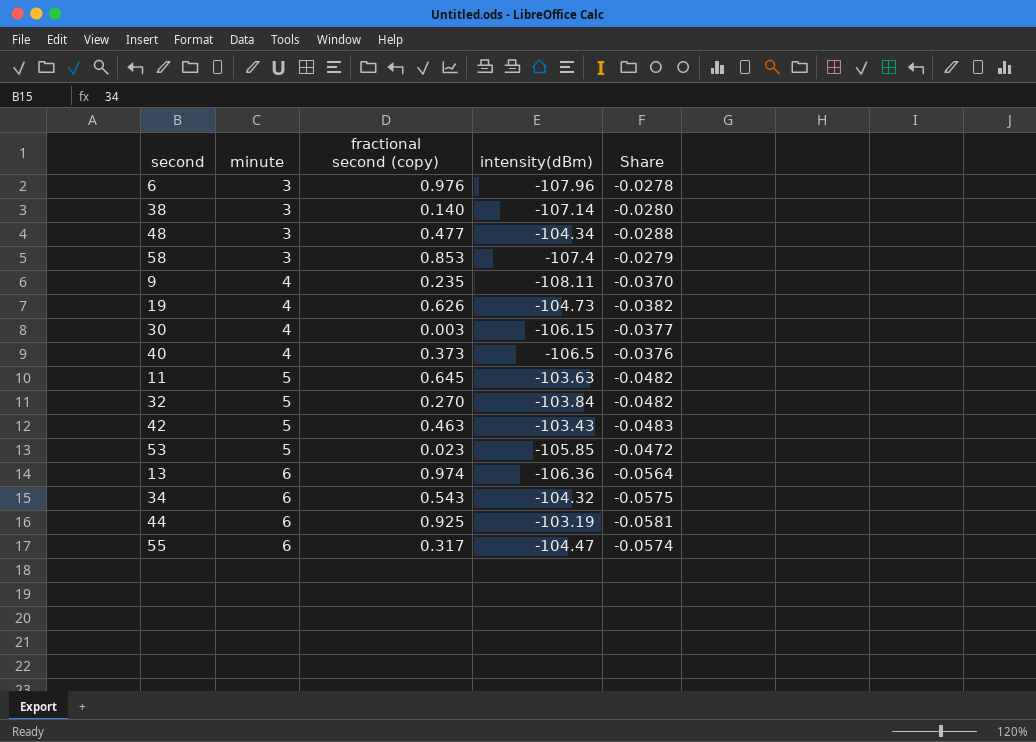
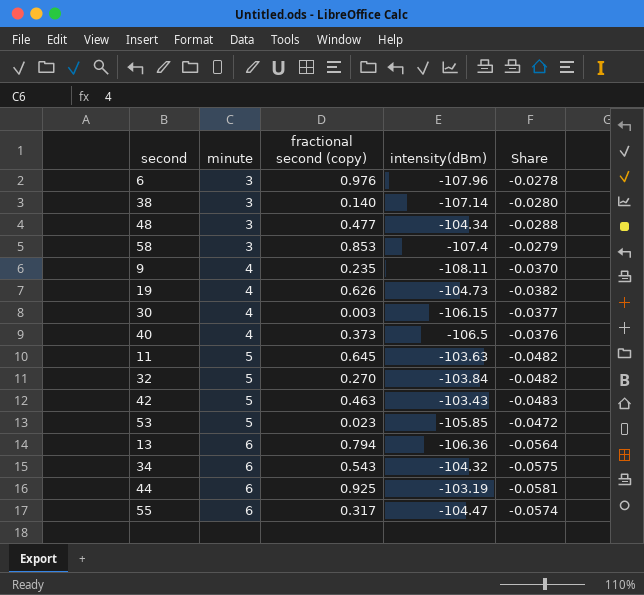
13 | fractional second (copy): 0.974 -> 0.794

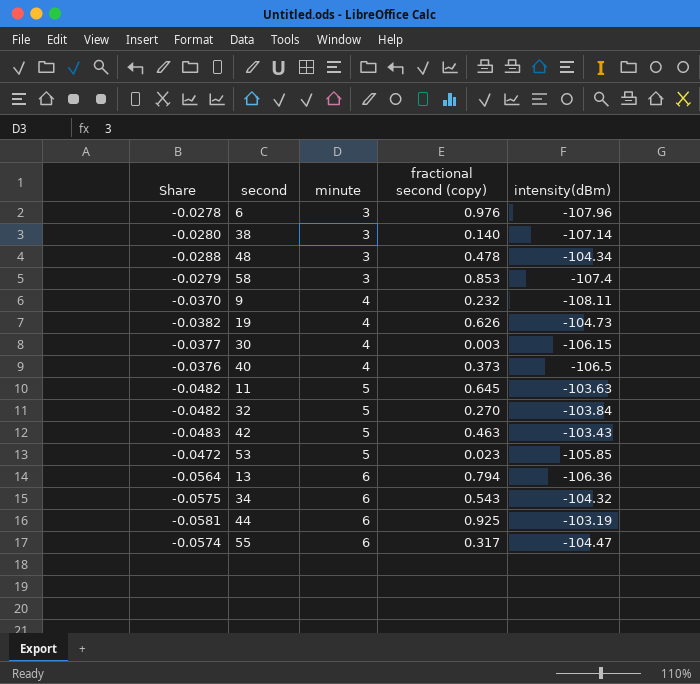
column Share | position: 5 -> 1
48 | fractional second (copy): 0.477 -> 0.478
9 | fractional second (copy): 0.235 -> 0.232

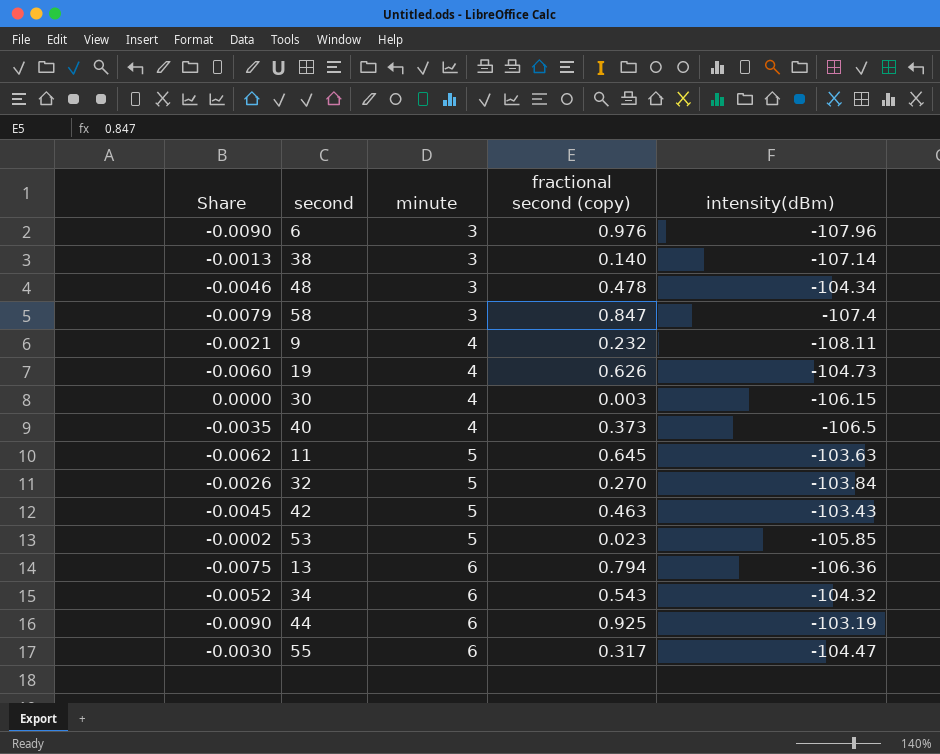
column Share | formula: [minute] / [intensity(dBm)] -> [fractional second (copy)] / [intensity(dBm)]
58 | fractional second (copy): 0.853 -> 0.847

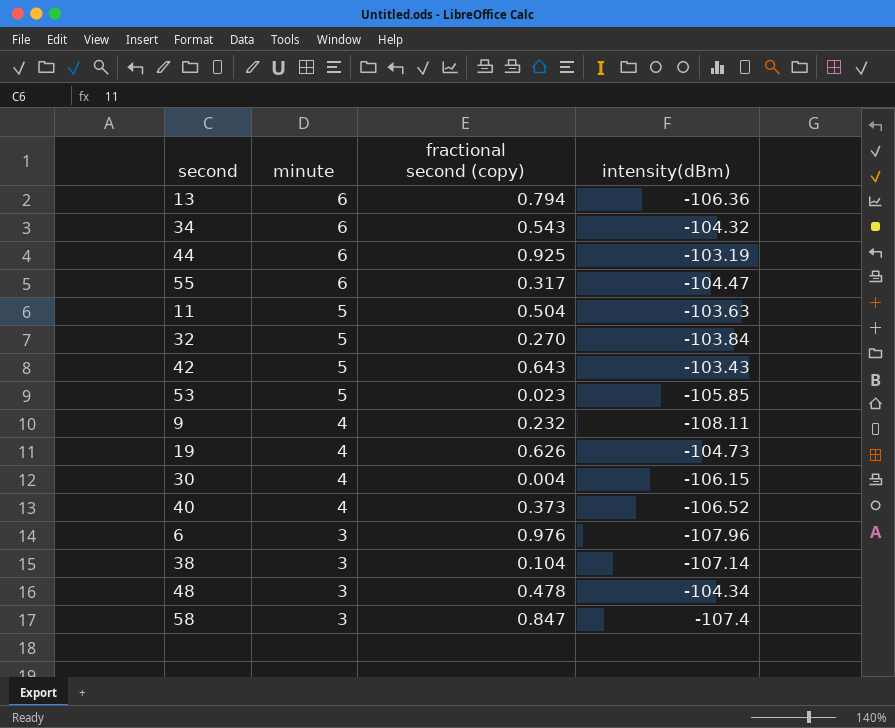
row order: minute ascending -> minute descending
column Share | formula: [fractional second (copy)] / [intensity(dBm)] -> none
11 | fractional second (copy): 0.645 -> 0.504
42 | fractional second (copy): 0.463 -> 0.643
30 | fractional second (copy): 0.003 -> 0.004
40 | intensity(dBm): -106.5 -> -106.52
38 | fractional second (copy): 0.140 -> 0.104

